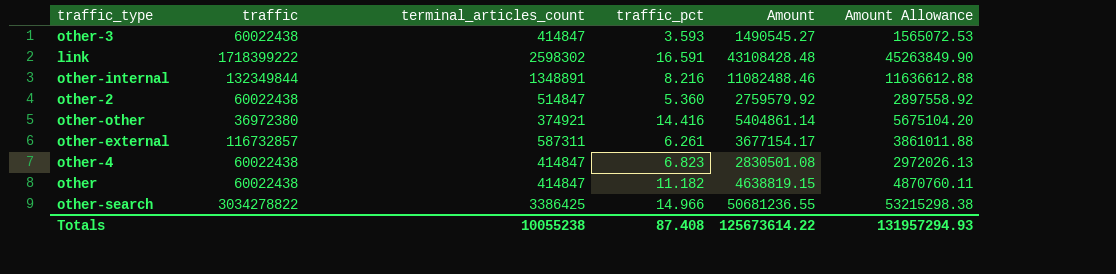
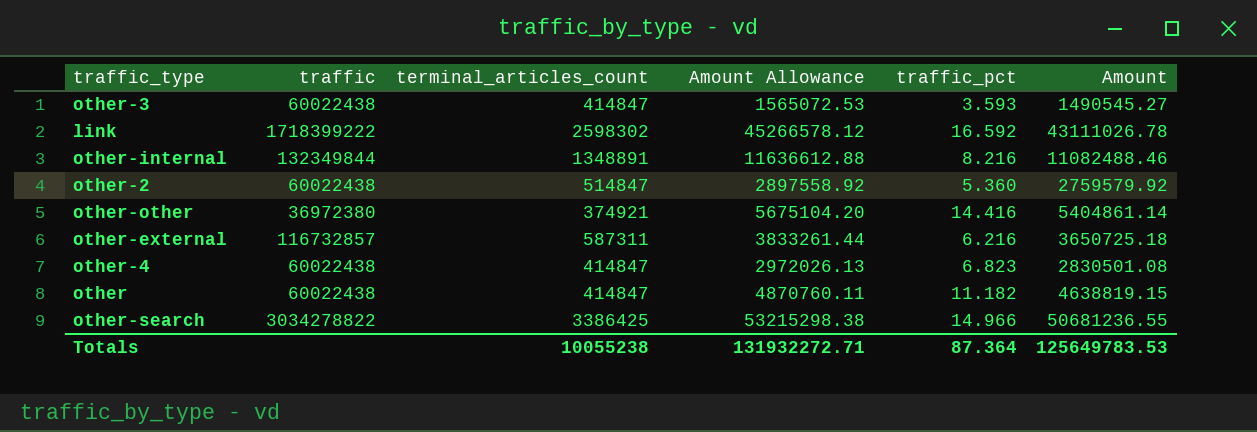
column Amount Allowance | position: 6 -> 4
link | Amount Allowance: 45263849.90 -> 45266578.12
link | traffic_pct: 16.591 -> 16.592
link | Amount: 43108428.48 -> 43111026.78
other-external | Amount Allowance: 3861011.88 -> 3833261.44
other-external | traffic_pct: 6.261 -> 6.216
other-external | Amount: 3677154.17 -> 3650725.18
Totals | Amount Allowance: 131957294.93 -> 131932272.71
Totals | traffic_pct: 87.408 -> 87.364
Totals | Amount: 125673614.22 -> 125649783.53

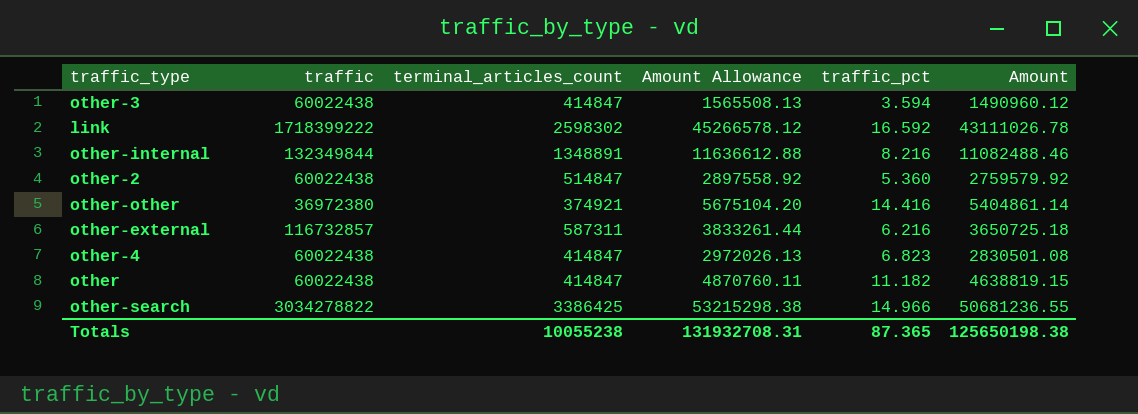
other-3 | Amount Allowance: 1565072.53 -> 1565508.13
other-3 | traffic_pct: 3.593 -> 3.594
other-3 | Amount: 1490545.27 -> 1490960.12
Totals | Amount Allowance: 131932272.71 -> 131932708.31
Totals | traffic_pct: 87.364 -> 87.365
Totals | Amount: 125649783.53 -> 125650198.38

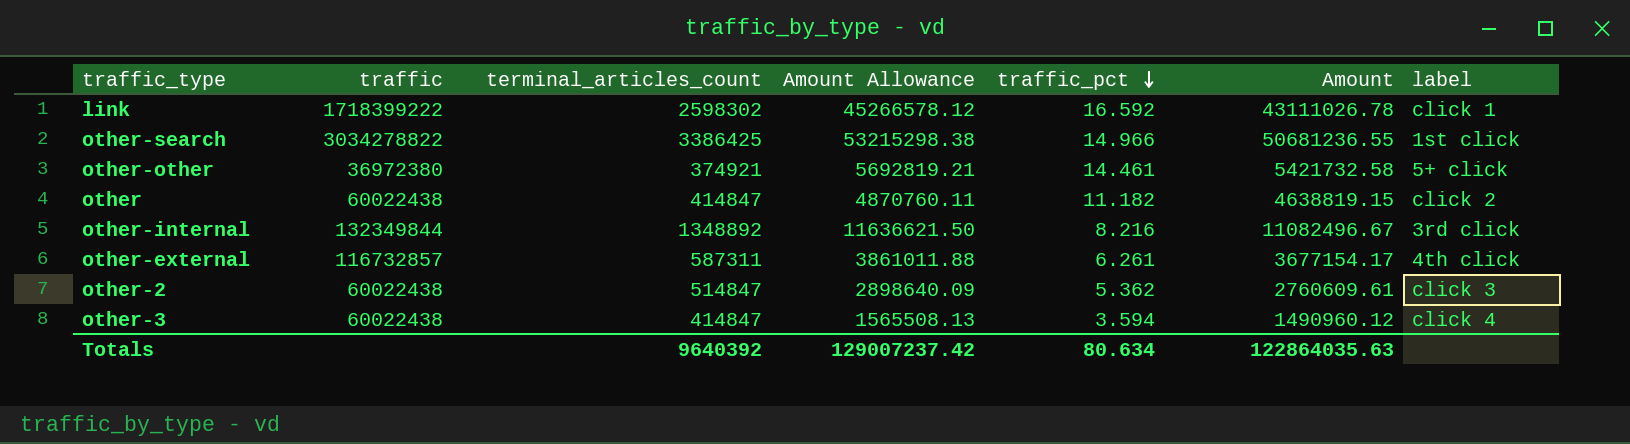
row order: none -> traffic_pct descending
column label | position: none -> 7
row other-4: 60022438 | 414847 | 2972026.13 | 6.823 | 2830501.08 -> none
other-other | Amount Allowance: 5675104.20 -> 5692819.21
other-other | traffic_pct: 14.416 -> 14.461
other-other | Amount: 5404861.14 -> 5421732.58
other-internal | terminal_articles_count: 1348891 -> 1348892
other-internal | Amount Allowance: 11636612.88 -> 11636621.50
other-internal | Amount: 11082488.46 -> 11082496.67
other-external | Amount Allowance: 3833261.44 -> 3861011.88
other-external | traffic_pct: 6.216 -> 6.261
other-external | Amount: 3650725.18 -> 3677154.17
other-2 | Amount Allowance: 2897558.92 -> 2898640.09
other-2 | traffic_pct: 5.360 -> 5.362
other-2 | Amount: 2759579.92 -> 2760609.61
Totals | terminal_articles_count: 10055238 -> 9640392
Totals | Amount Allowance: 131932708.31 -> 129007237.42
Totals | traffic_pct: 87.365 -> 80.634
Totals | Amount: 125650198.38 -> 122864035.63

